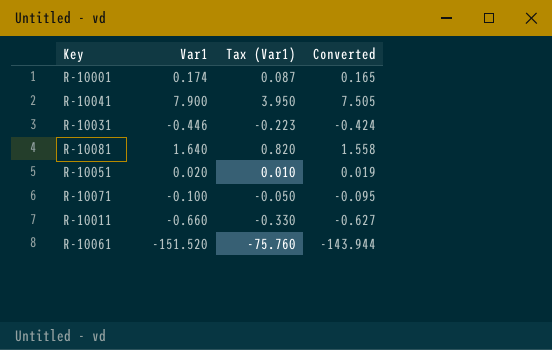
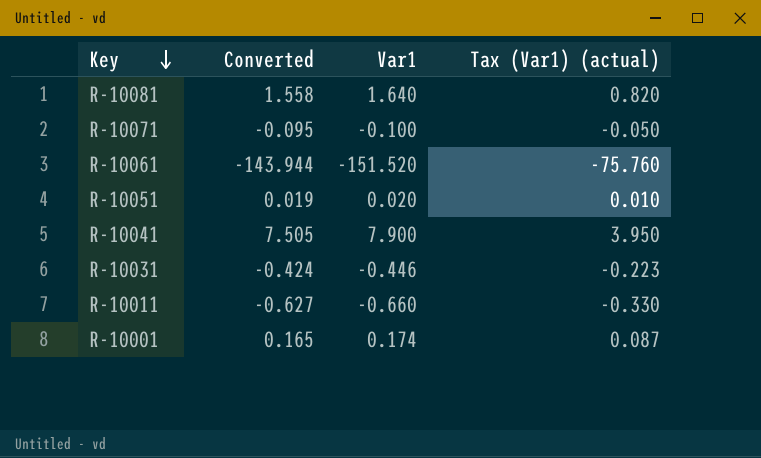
row order: none -> Key descending
column Converted | position: 4 -> 2
column name: Tax (Var1) -> Tax (Var1) (actual)

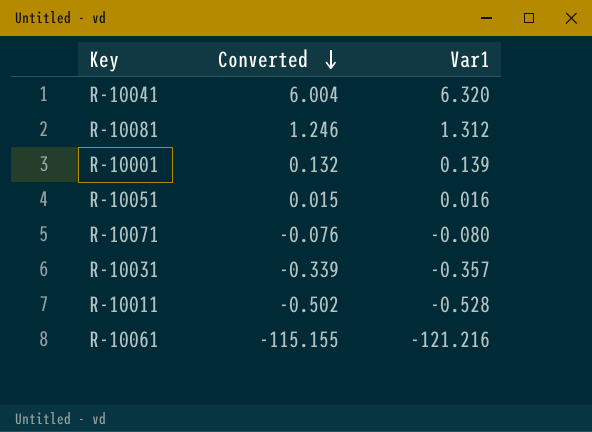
row order: Key descending -> Converted descending
column Tax (Var1) (actual) | formula: [Var1] * 0.5 -> none
R-10041 | Converted: 7.505 -> 6.004
R-10041 | Var1: 7.900 -> 6.320
R-10081 | Converted: 1.558 -> 1.246
R-10081 | Var1: 1.640 -> 1.312
R-10001 | Converted: 0.165 -> 0.132
R-10001 | Var1: 0.174 -> 0.139
R-10051 | Converted: 0.019 -> 0.015
R-10051 | Var1: 0.020 -> 0.016
R-10071 | Converted: -0.095 -> -0.076
R-10071 | Var1: -0.100 -> -0.080
R-10031 | Converted: -0.424 -> -0.339
R-10031 | Var1: -0.446 -> -0.357
R-10011 | Converted: -0.627 -> -0.502
R-10011 | Var1: -0.660 -> -0.528
R-10061 | Converted: -143.944 -> -115.155
R-10061 | Var1: -151.520 -> -121.216

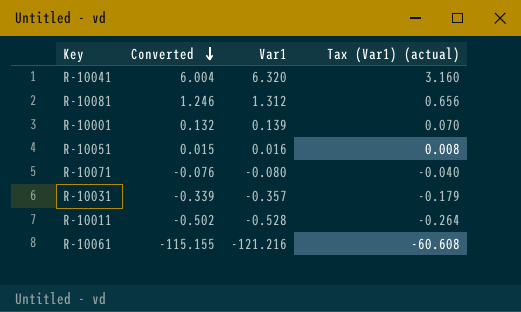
column Tax (Var1) (actual) | formula: none -> [Var1] * 0.5

